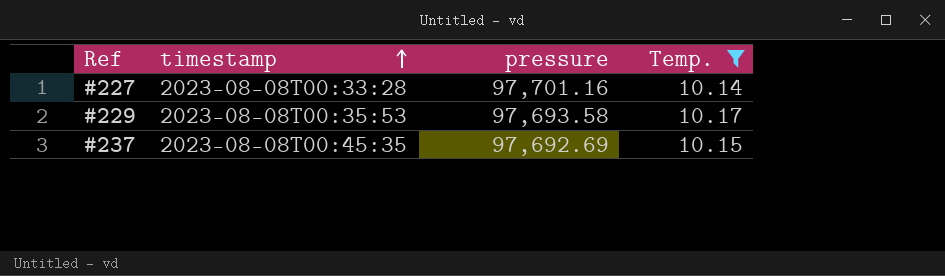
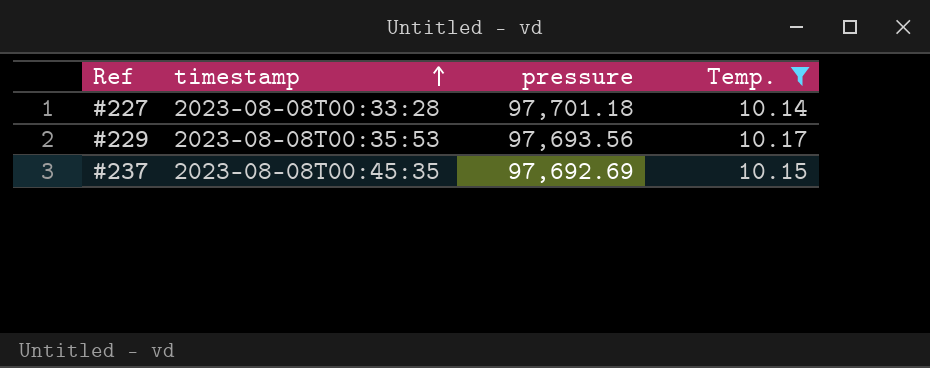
#227 | pressure: 97,701.16 -> 97,701.18
#229 | pressure: 97,693.58 -> 97,693.56

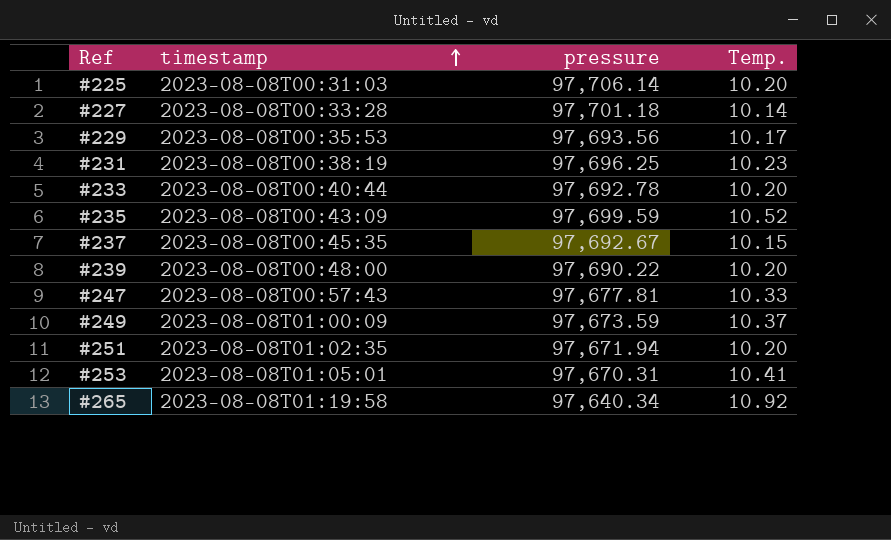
filter: Temp. <= 10.17 -> none
#237 | pressure: 97,692.69 -> 97,692.67

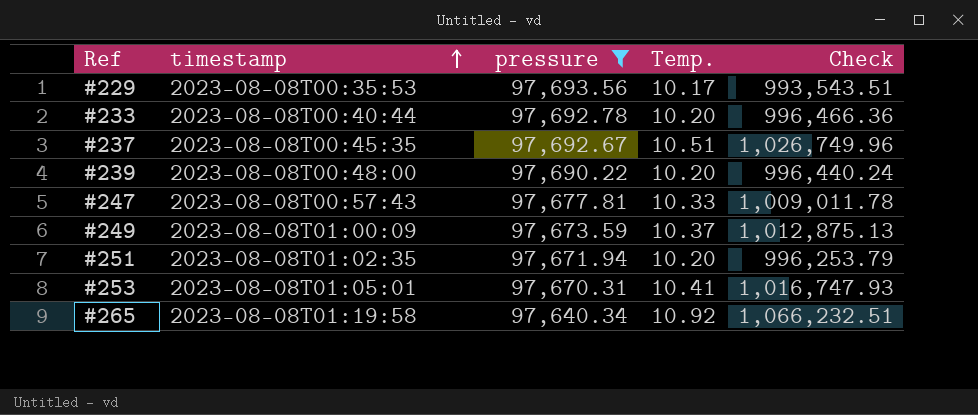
filter: none -> pressure <= 97,693.56
column Check | formula: none -> [pressure] * [Temp.]
#237 | Temp.: 10.15 -> 10.51

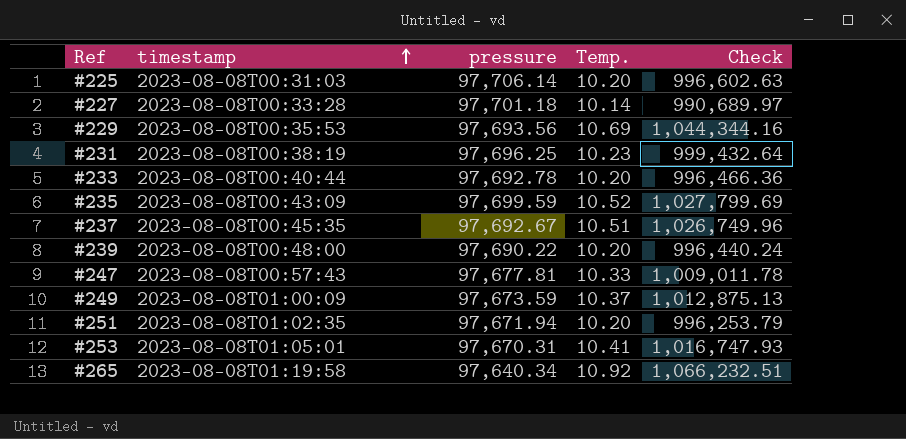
filter: pressure <= 97,693.56 -> none
#229 | Temp.: 10.17 -> 10.69
#229 | Check: 993,543.51 -> 1,044,344.16

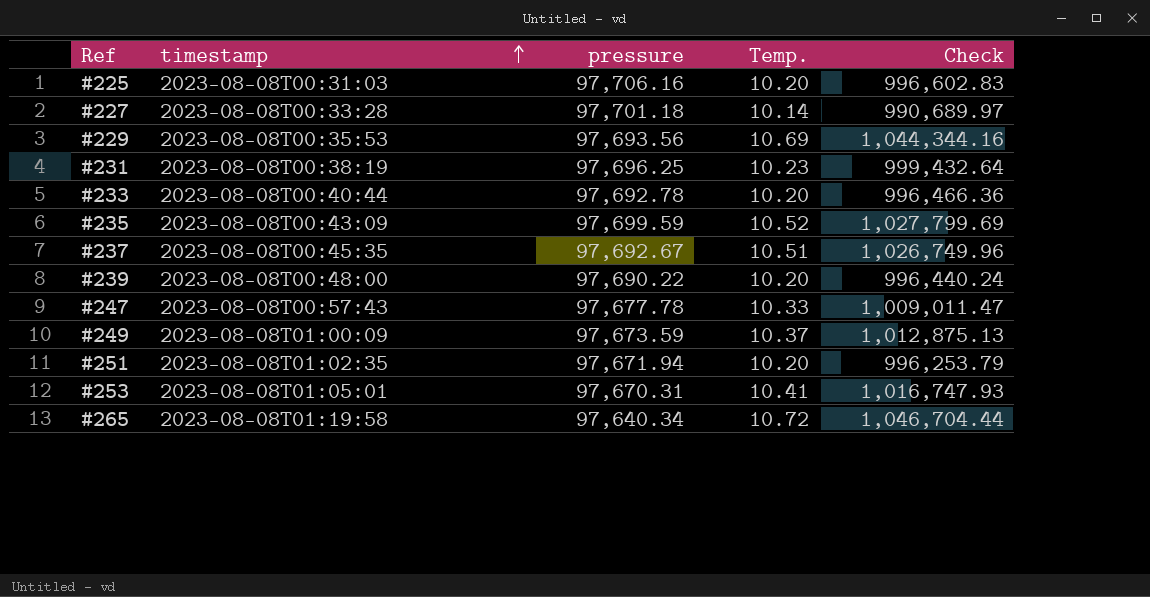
#225 | pressure: 97,706.14 -> 97,706.16
#225 | Check: 996,602.63 -> 996,602.83
#247 | pressure: 97,677.81 -> 97,677.78
#247 | Check: 1,009,011.78 -> 1,009,011.47
#265 | Temp.: 10.92 -> 10.72
#265 | Check: 1,066,232.51 -> 1,046,704.44

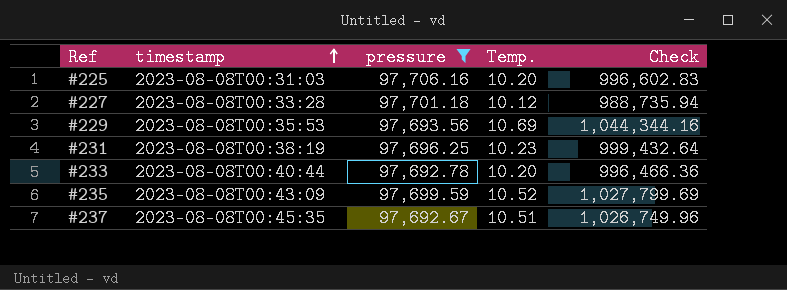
filter: none -> pressure >= 97,692.67
#227 | Temp.: 10.14 -> 10.12
#227 | Check: 990,689.97 -> 988,735.94

